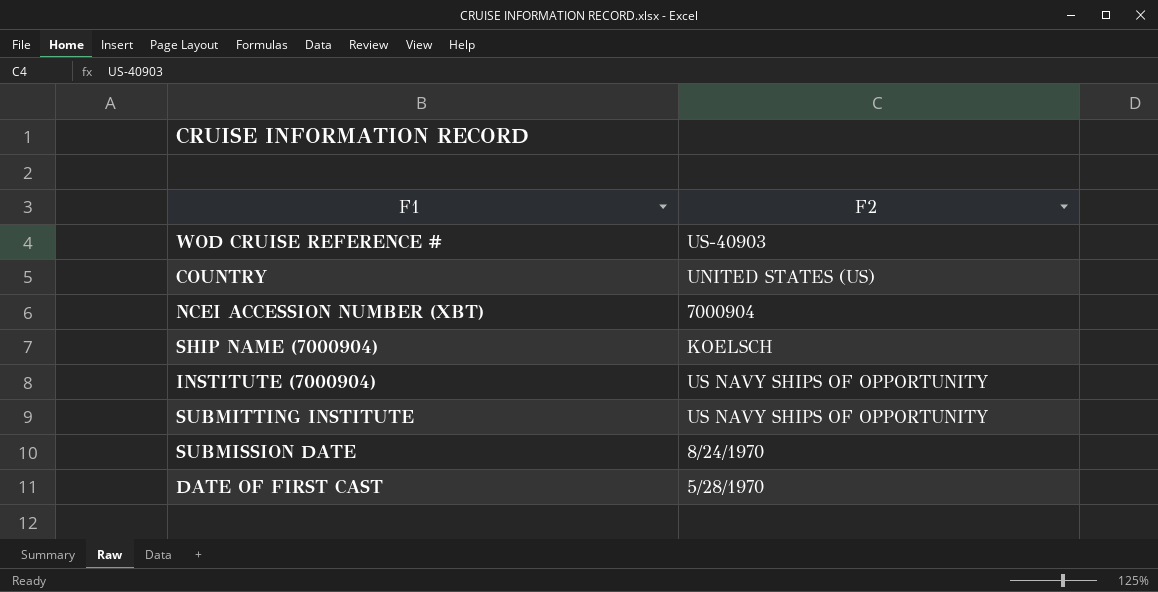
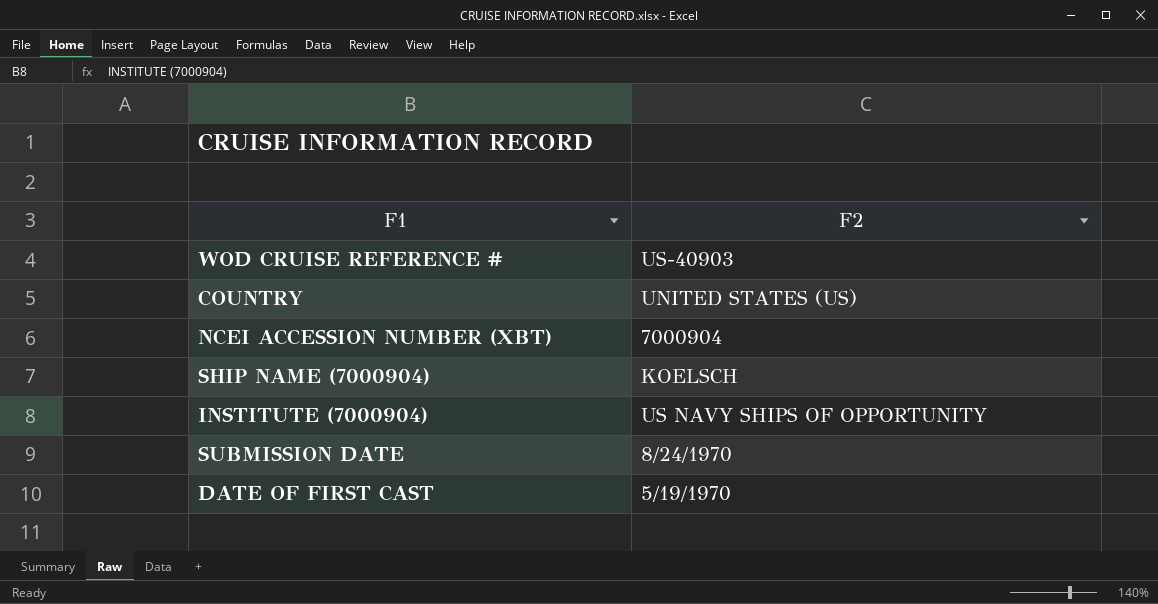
row SUBMITTING INSTITUTE: US NAVY SHIPS OF OPPORTUNITY -> none
DATE OF FIRST CAST | F2: 5/28/1970 -> 5/19/1970

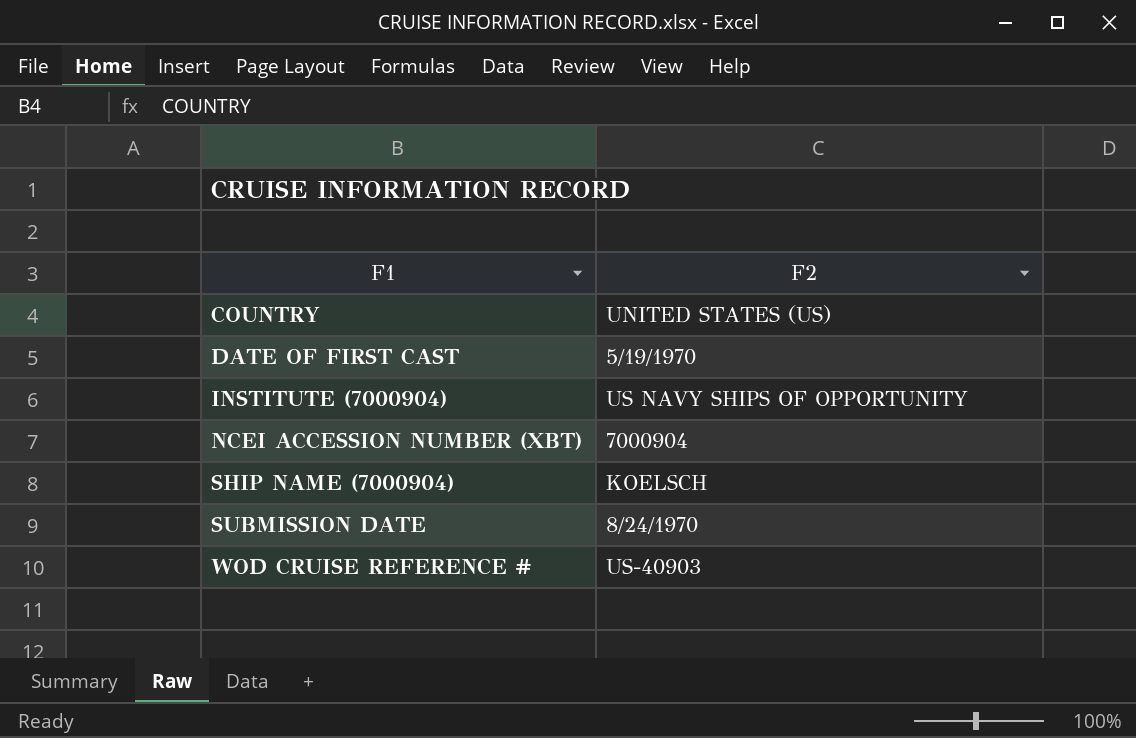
row order: none -> F1 ascending

